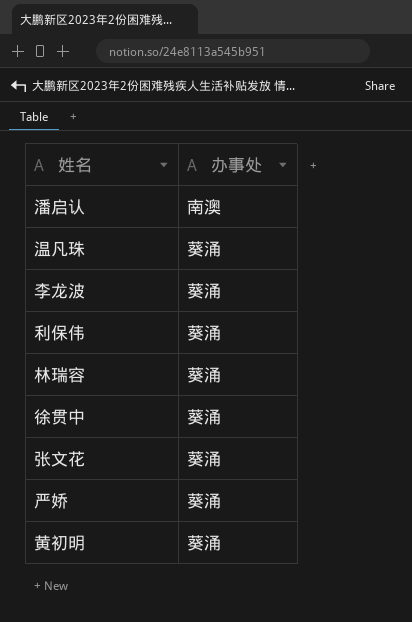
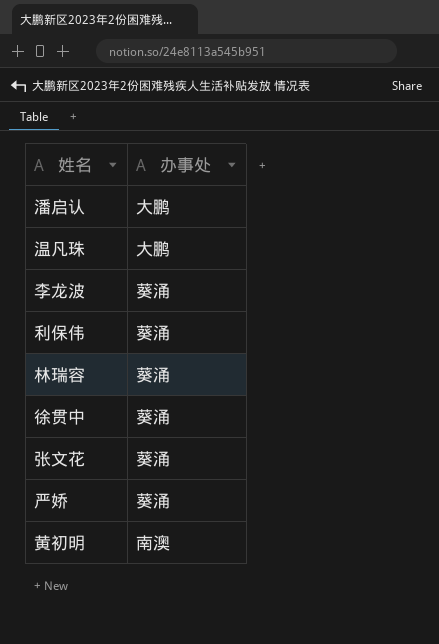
潘启认 | 办事处: 南澳 -> 大鹏
温凡珠 | 办事处: 葵涌 -> 大鹏
黄初明 | 办事处: 葵涌 -> 南澳

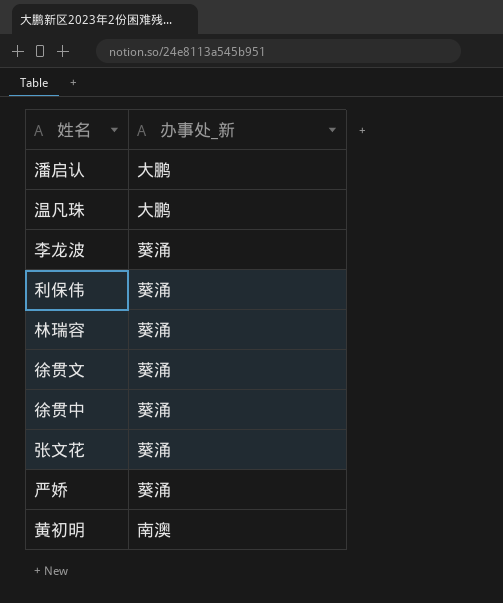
column name: 办事处 -> 办事处_新
row 徐贯文: none -> 葵涌

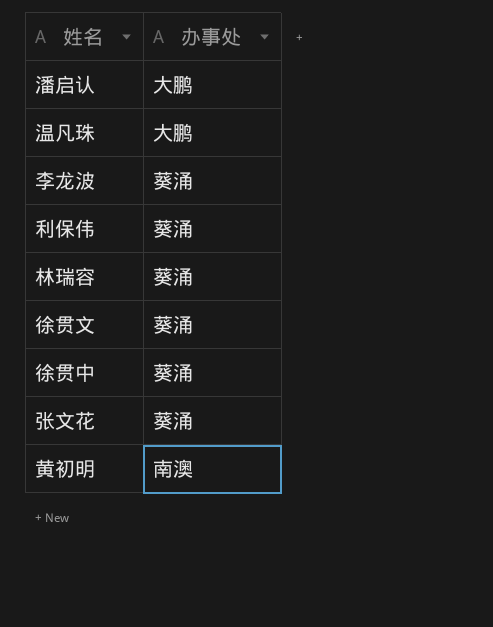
column name: 办事处_新 -> 办事处
row 严娇: 葵涌 -> none

